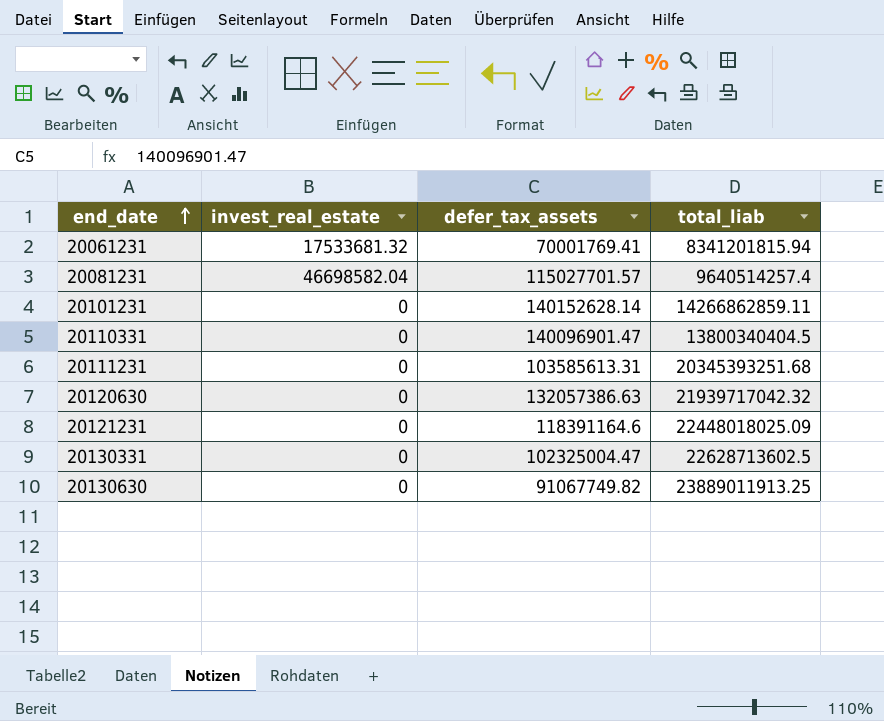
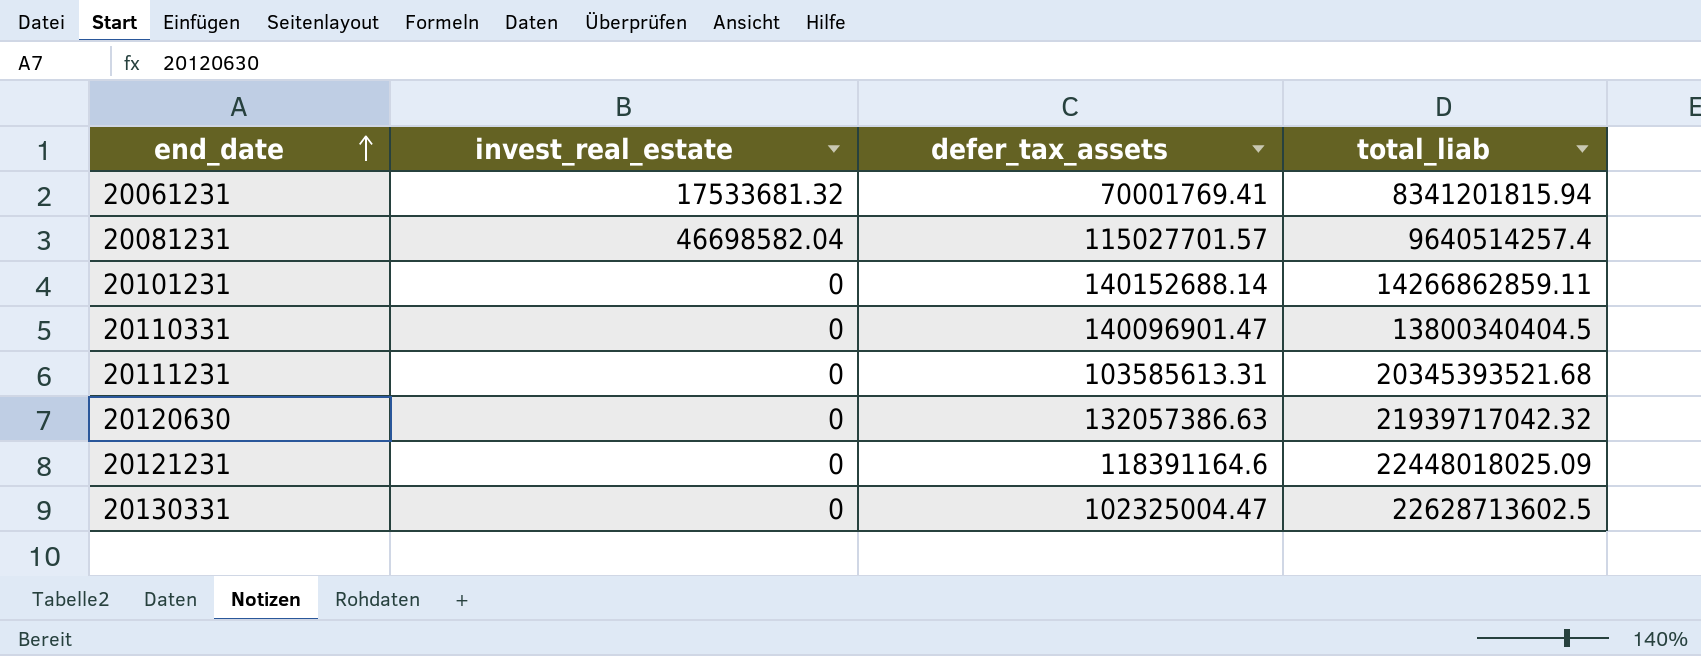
row 20130630: 0 | 91067749.82 | 23889011913.25 -> none
20101231 | defer_tax_assets: 140152628.14 -> 140152688.14
20111231 | total_liab: 20345393251.68 -> 20345393521.68

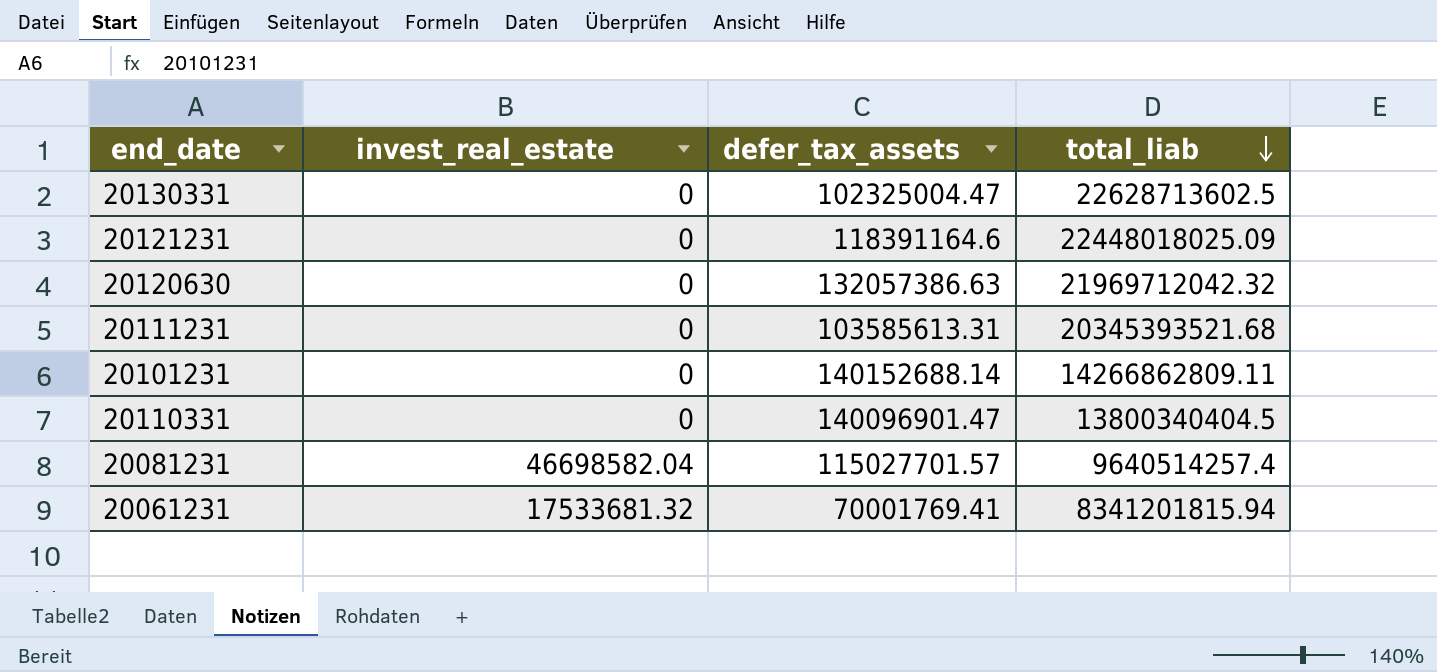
row order: end_date ascending -> total_liab descending
20120630 | total_liab: 21939717042.32 -> 21969712042.32
20101231 | total_liab: 14266862859.11 -> 14266862809.11

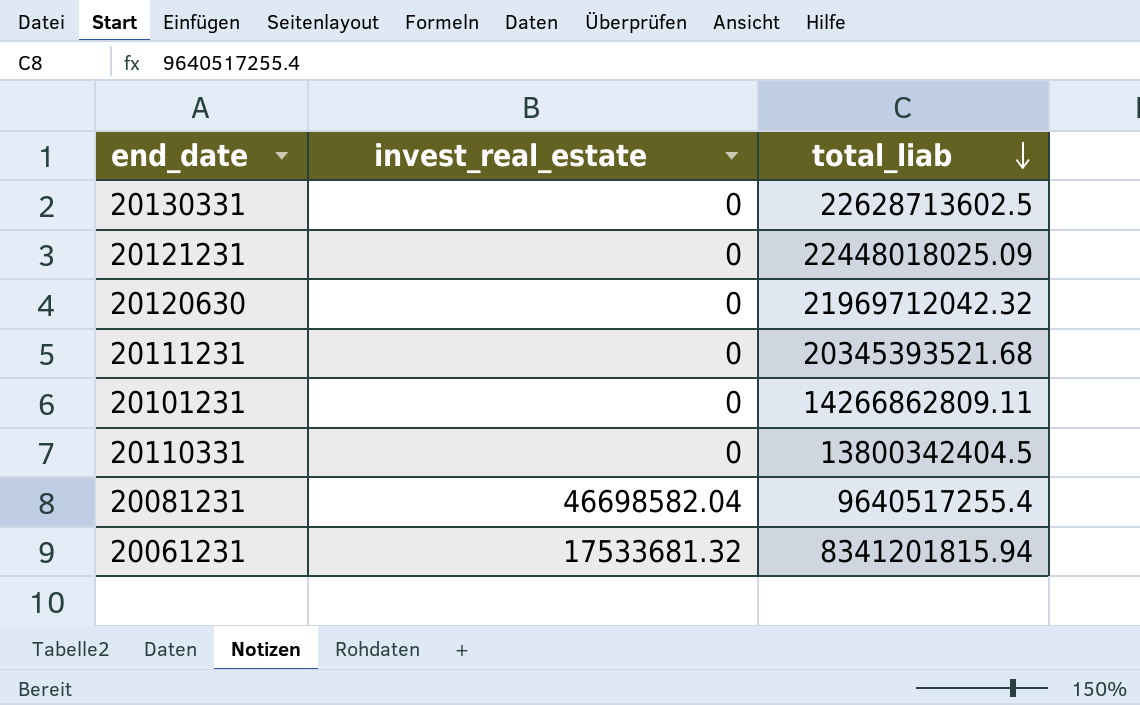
column defer_tax_assets | position: 3 -> none
20110331 | total_liab: 13800340404.5 -> 13800342404.5
20081231 | total_liab: 9640514257.4 -> 9640517255.4

